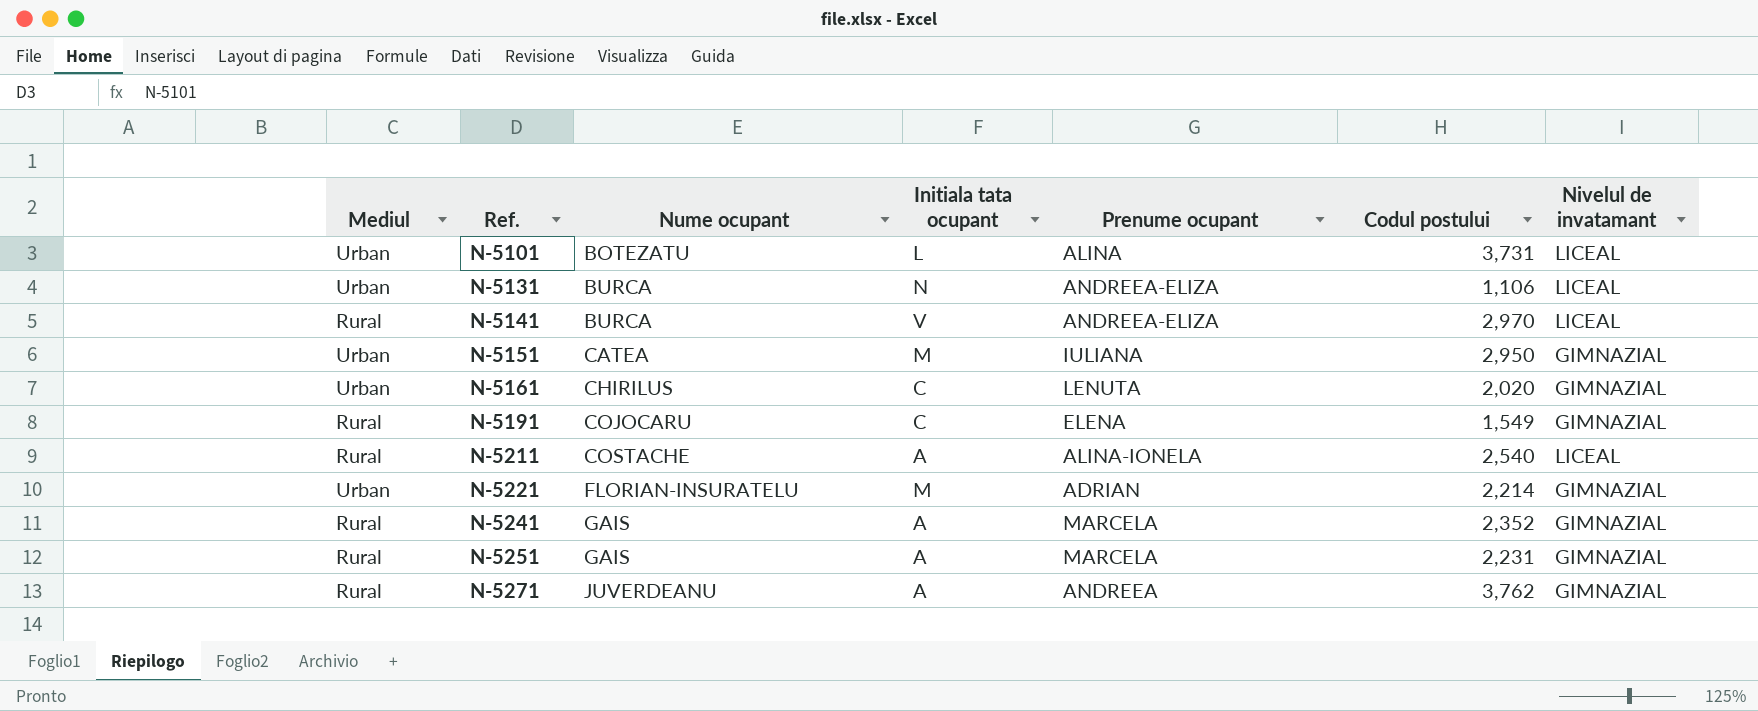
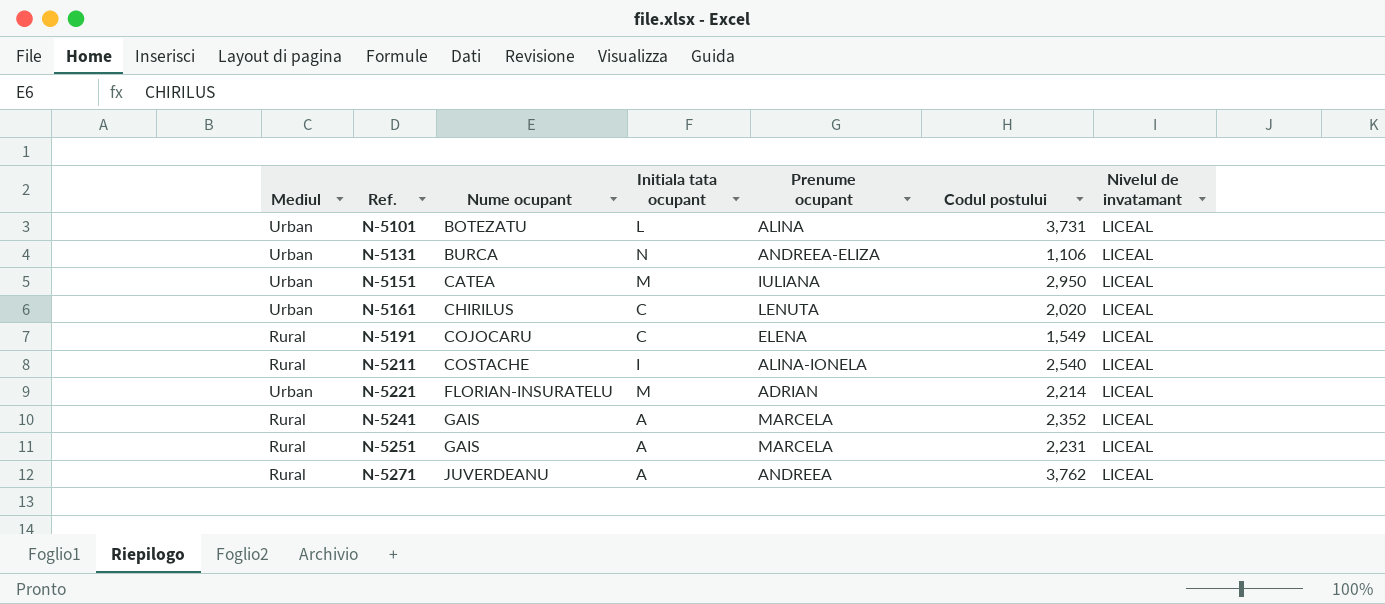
row N-5141: Rural | BURCA | V | ANDREEA-ELIZA | 2,970 | LICEAL -> none
N-5151 | Nivelul de invatamant: GIMNAZIAL -> LICEAL
N-5161 | Nivelul de invatamant: GIMNAZIAL -> LICEAL
N-5191 | Nivelul de invatamant: GIMNAZIAL -> LICEAL
N-5211 | Initiala tata ocupant: A -> I
N-5221 | Nivelul de invatamant: GIMNAZIAL -> LICEAL
N-5241 | Nivelul de invatamant: GIMNAZIAL -> LICEAL
N-5251 | Nivelul de invatamant: GIMNAZIAL -> LICEAL
N-5271 | Nivelul de invatamant: GIMNAZIAL -> LICEAL

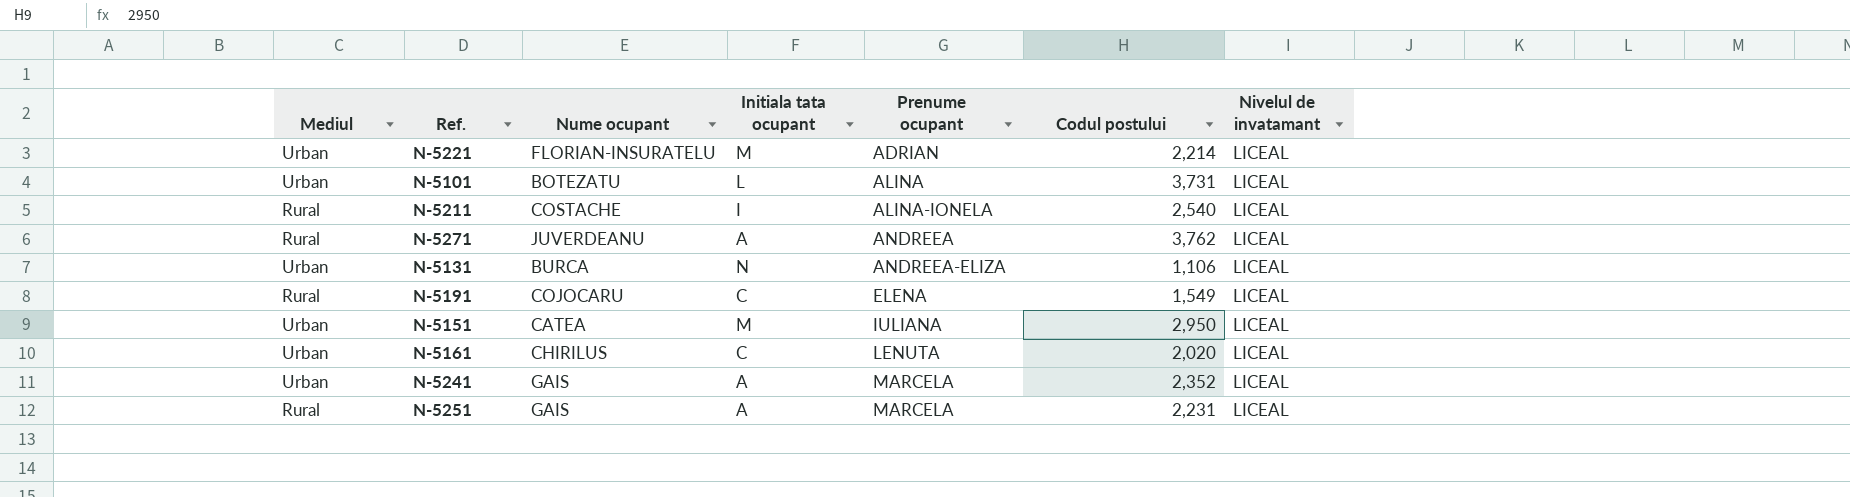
row order: Ref. ascending -> Prenume ocupant ascending
N-5241 | Mediul: Rural -> Urban

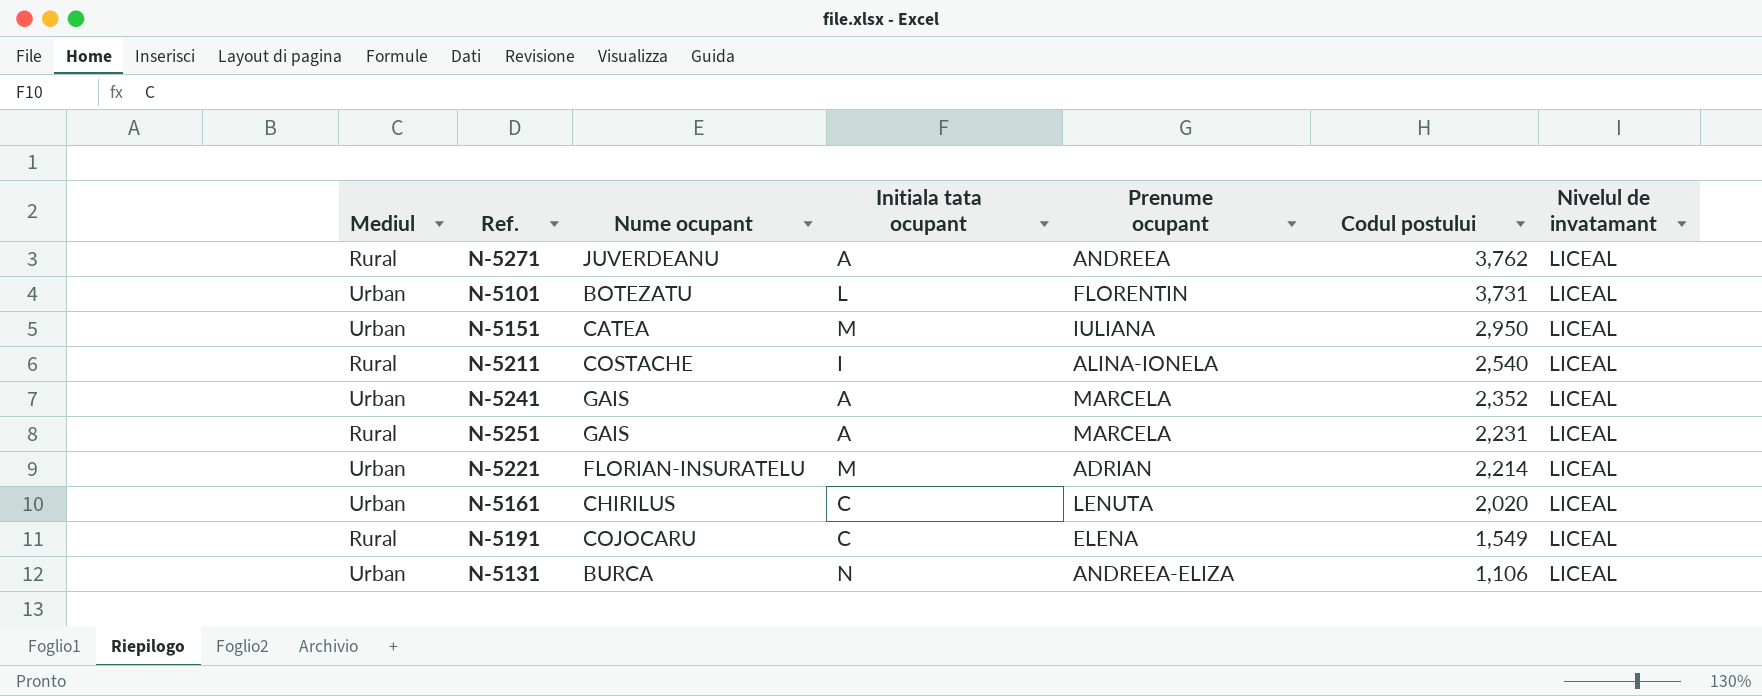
row order: Prenume ocupant ascending -> Codul postului descending
N-5101 | Prenume ocupant: ALINA -> FLORENTIN

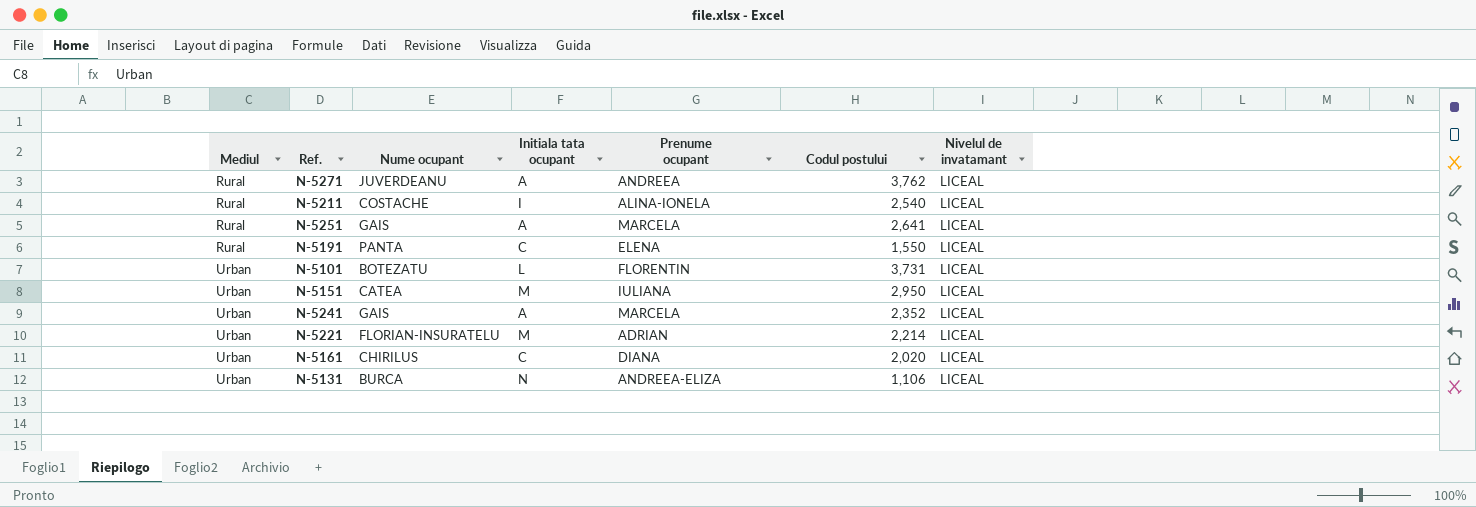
row order: Codul postului descending -> Mediul ascending
N-5251 | Codul postului: 2,231 -> 2,641
N-5191 | Nume ocupant: COJOCARU -> PANTA
N-5191 | Codul postului: 1,549 -> 1,550
N-5161 | Prenume ocupant: LENUTA -> DIANA

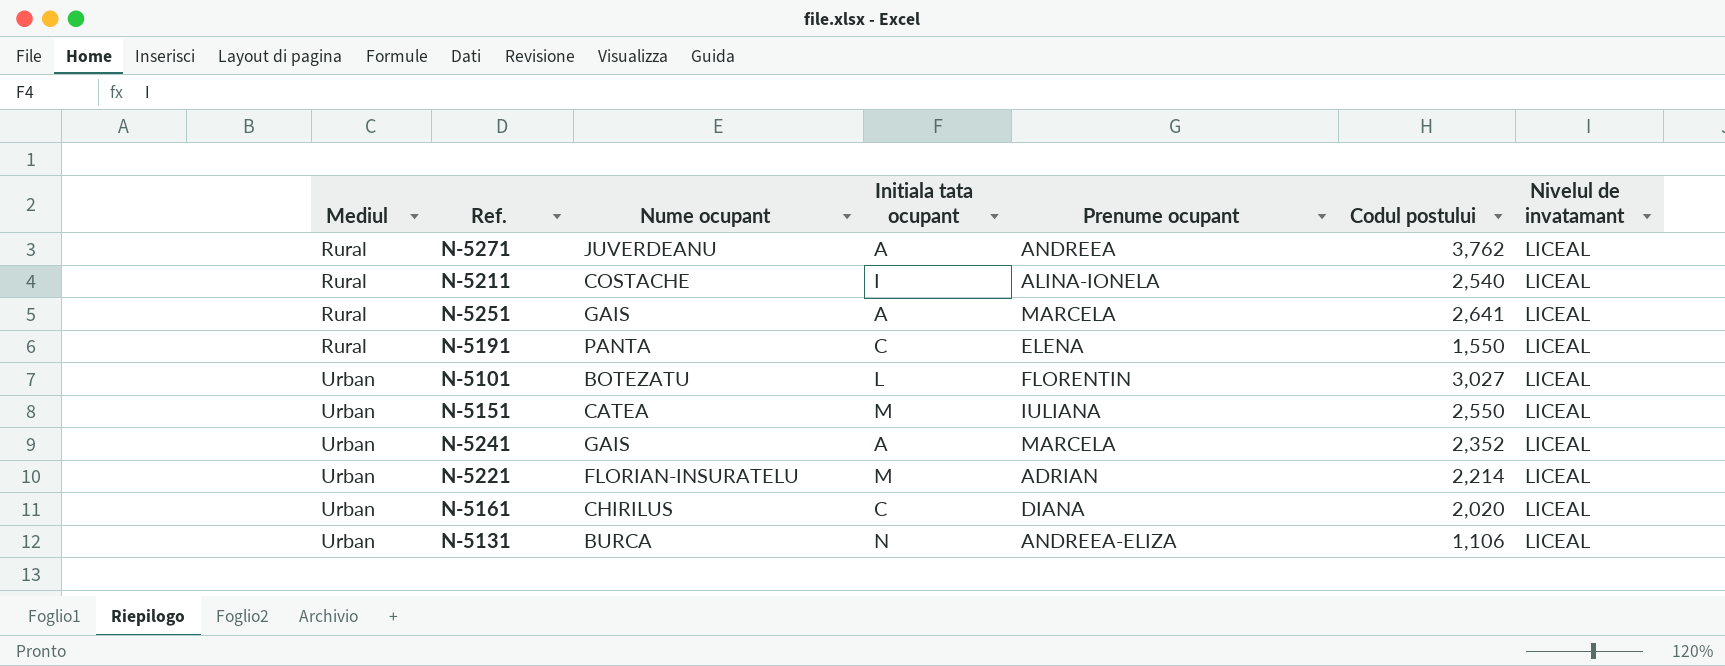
N-5101 | Codul postului: 3,731 -> 3,027
N-5151 | Codul postului: 2,950 -> 2,550

